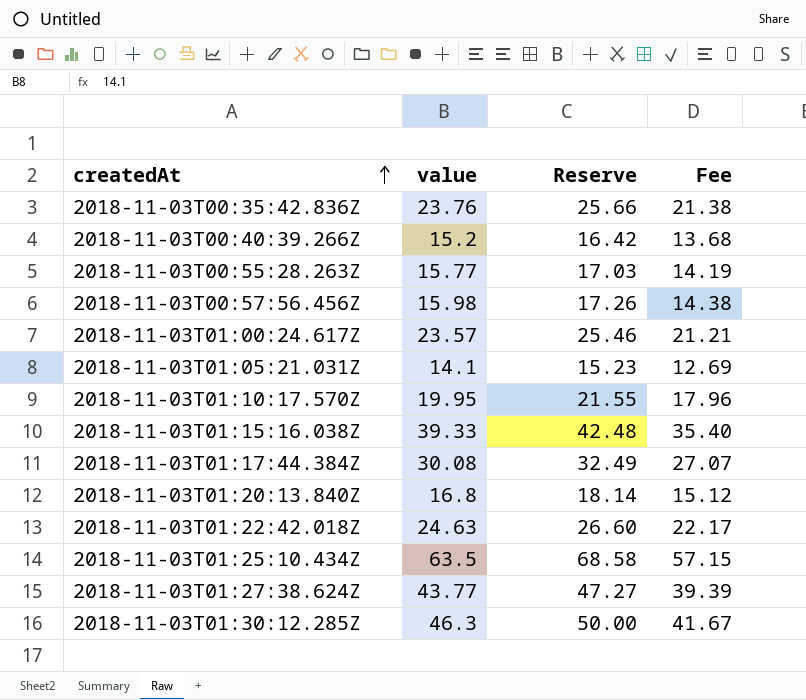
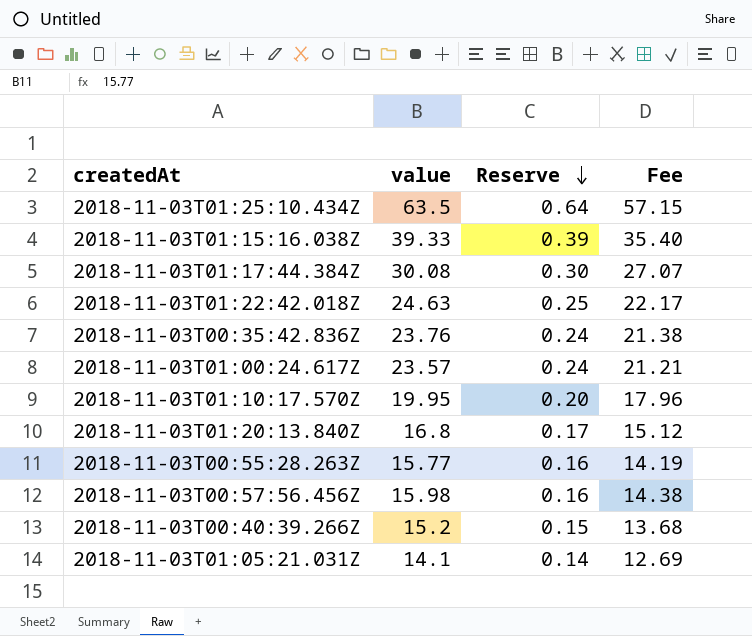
row order: createdAt ascending -> Reserve descending
column Reserve | formula: [value] * 1.08 -> [value] * 0.01
row 2018-11-03T01:27:38.624Z: 43.77 | 47.27 | 39.39 -> none
row 2018-11-03T01:30:12.285Z: 46.3 | 50.00 | 41.67 -> none

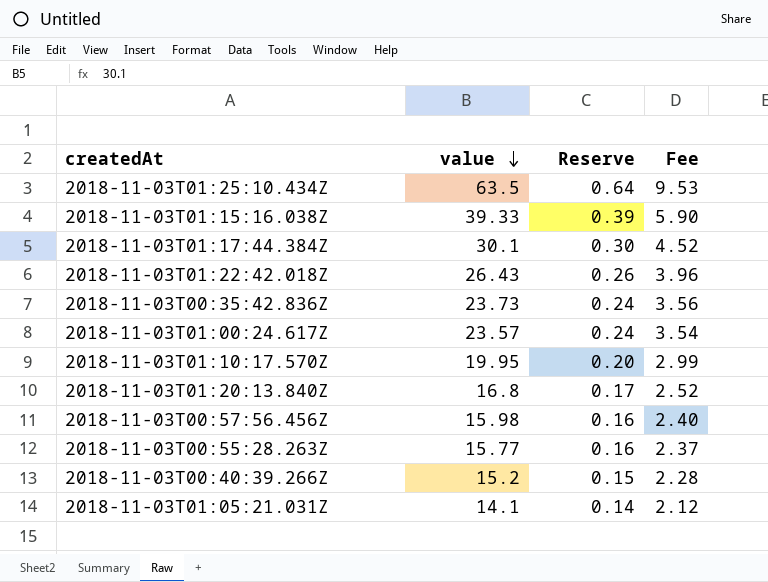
row order: Reserve descending -> value descending
column Fee | formula: [value] * 0.9 -> [value] * 0.15
2018-11-03T01:17:44.384Z | value: 30.08 -> 30.1
2018-11-03T01:22:42.018Z | value: 24.63 -> 26.43
2018-11-03T01:22:42.018Z | Reserve: 0.25 -> 0.26
2018-11-03T00:35:42.836Z | value: 23.76 -> 23.73

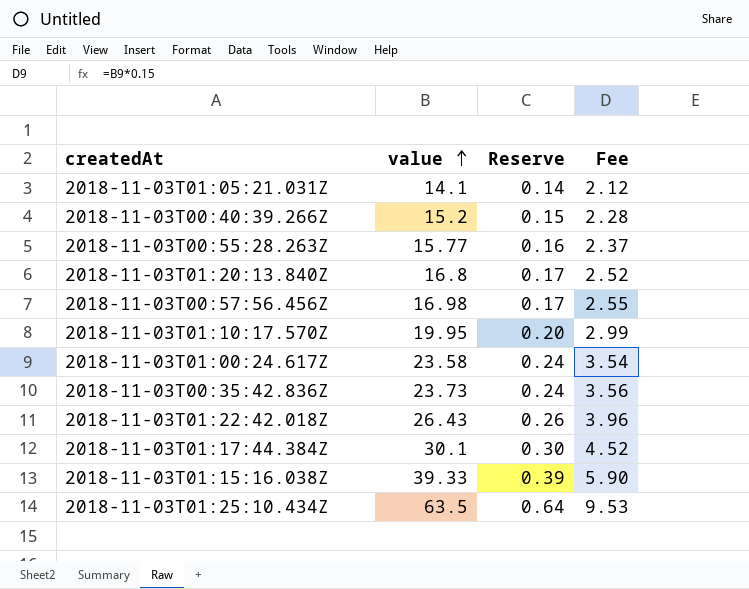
row order: value descending -> value ascending
2018-11-03T00:57:56.456Z | value: 15.98 -> 16.98
2018-11-03T00:57:56.456Z | Reserve: 0.16 -> 0.17
2018-11-03T00:57:56.456Z | Fee: 2.40 -> 2.55
2018-11-03T01:00:24.617Z | value: 23.57 -> 23.58

